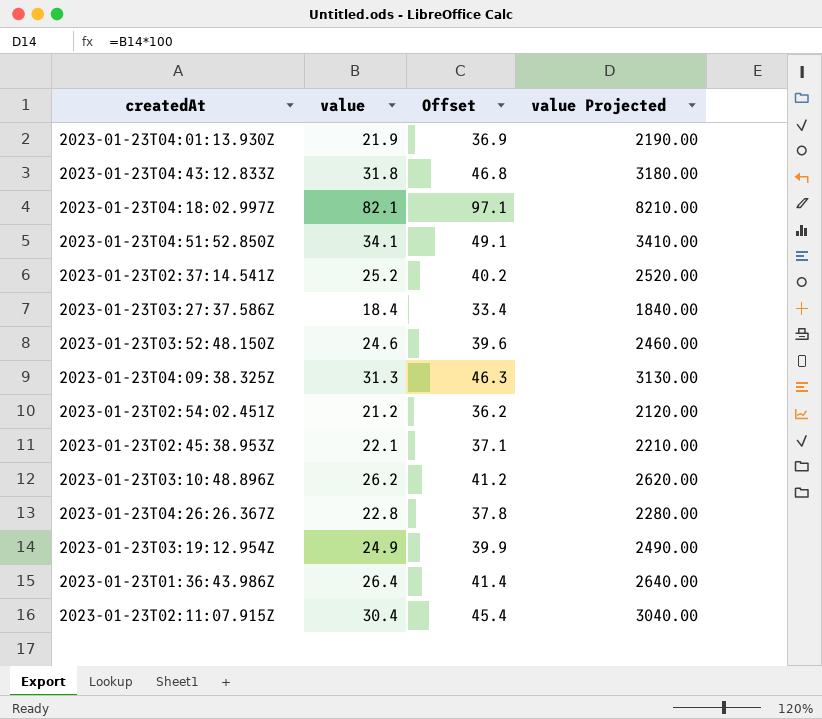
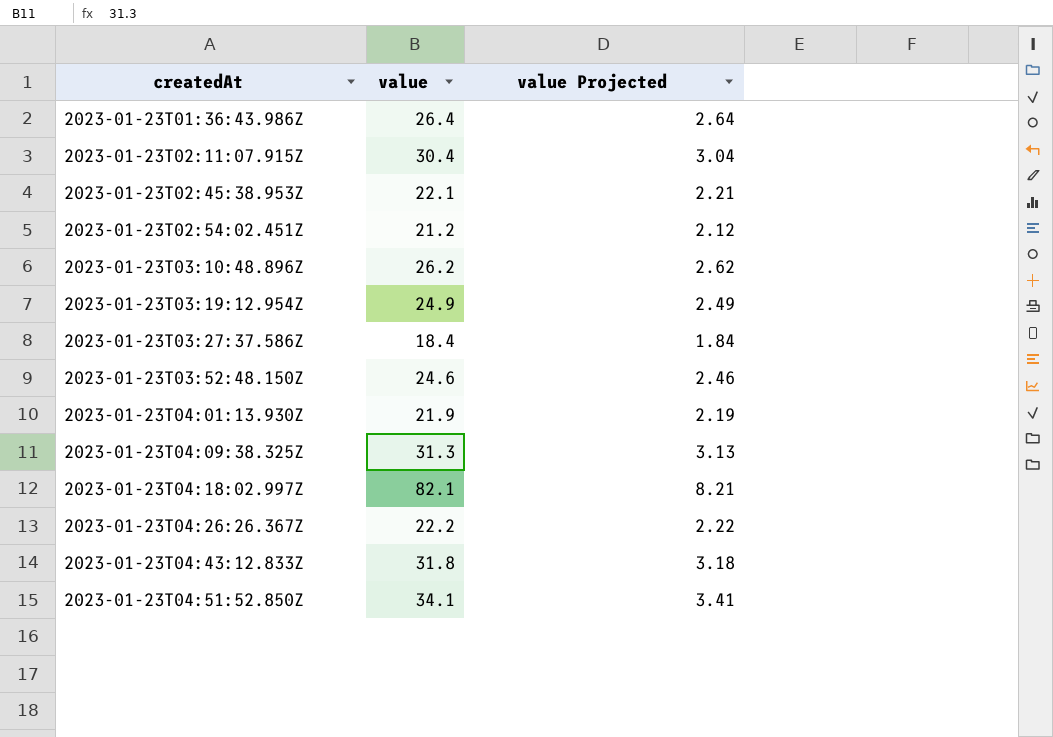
row order: none -> createdAt ascending
column Offset | formula: [value] + 15 -> none
column value Projected | formula: [value] * 100 -> [value] * 0.1
row 2023-01-23T02:37:14.541Z: 25.2 | 40.2 | 2520.00 -> none
2023-01-23T04:26:26.367Z | value: 22.8 -> 22.2

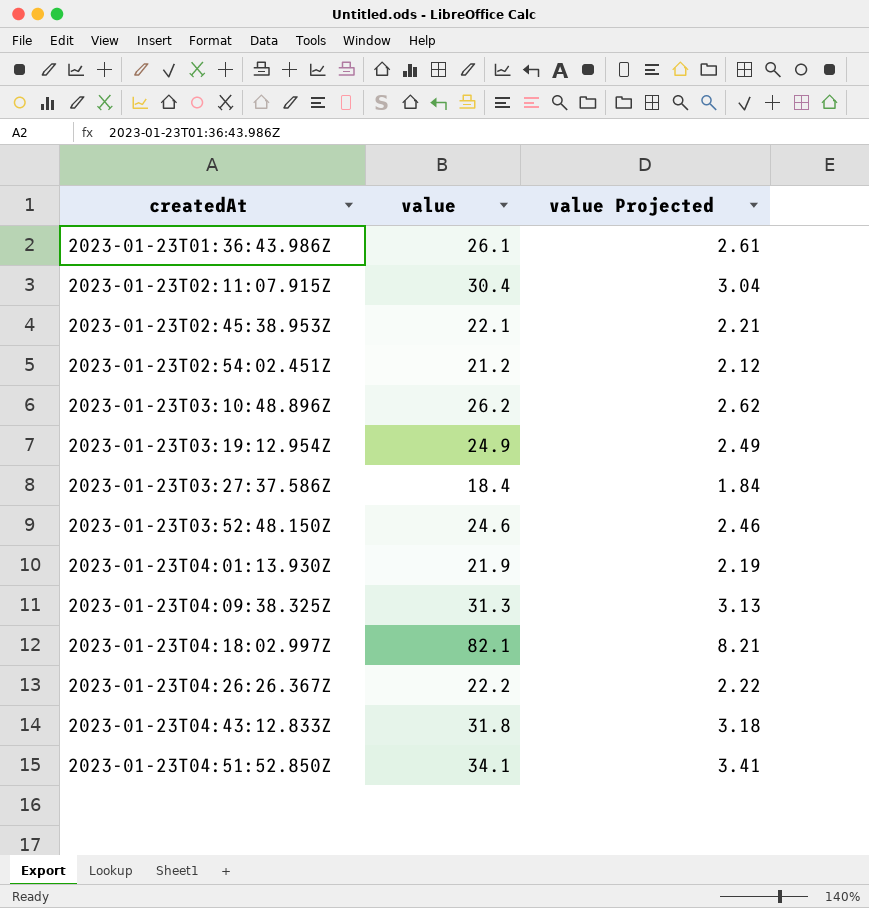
2023-01-23T01:36:43.986Z | value: 26.4 -> 26.1
2023-01-23T01:36:43.986Z | value Projected: 2.64 -> 2.61

